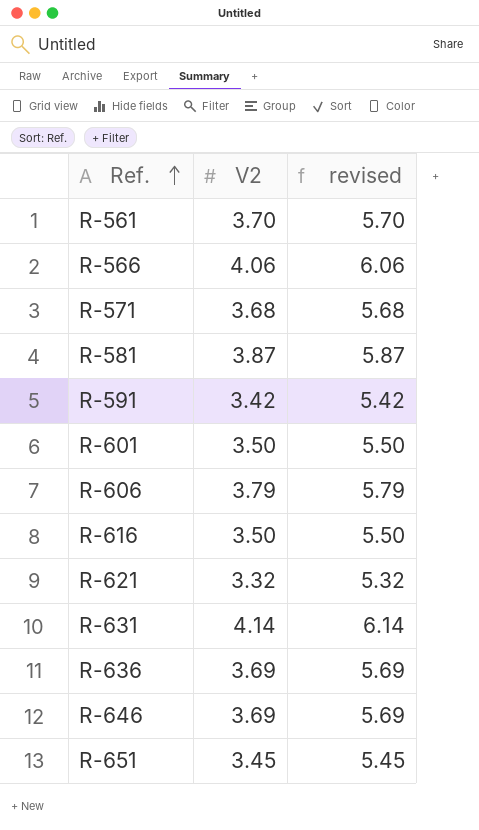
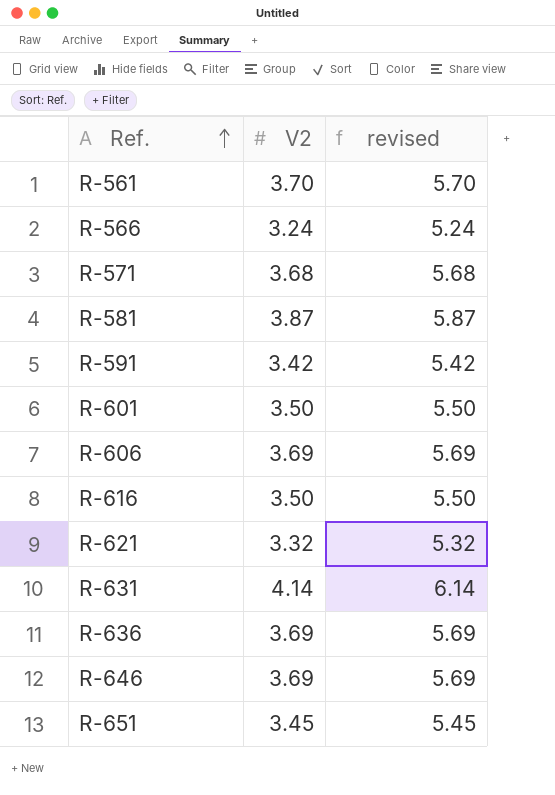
R-566 | V2: 4.06 -> 3.24
R-566 | revised: 6.06 -> 5.24
R-606 | V2: 3.79 -> 3.69
R-606 | revised: 5.79 -> 5.69

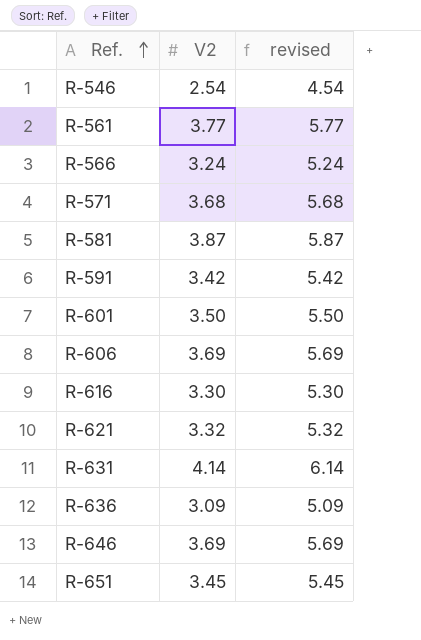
row R-546: none -> 2.54 | 4.54
R-561 | V2: 3.70 -> 3.77
R-561 | revised: 5.70 -> 5.77
R-616 | V2: 3.50 -> 3.30
R-616 | revised: 5.50 -> 5.30
R-636 | V2: 3.69 -> 3.09
R-636 | revised: 5.69 -> 5.09

